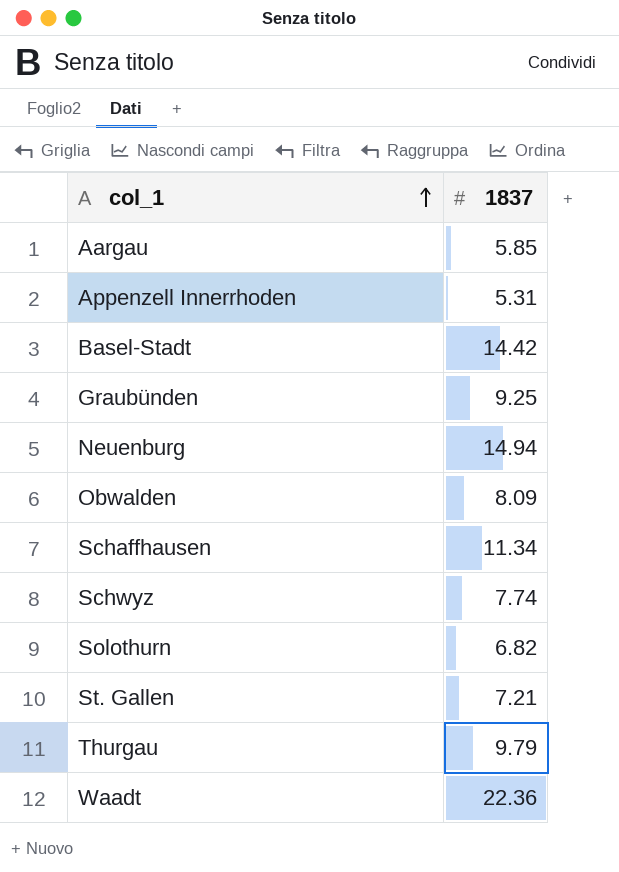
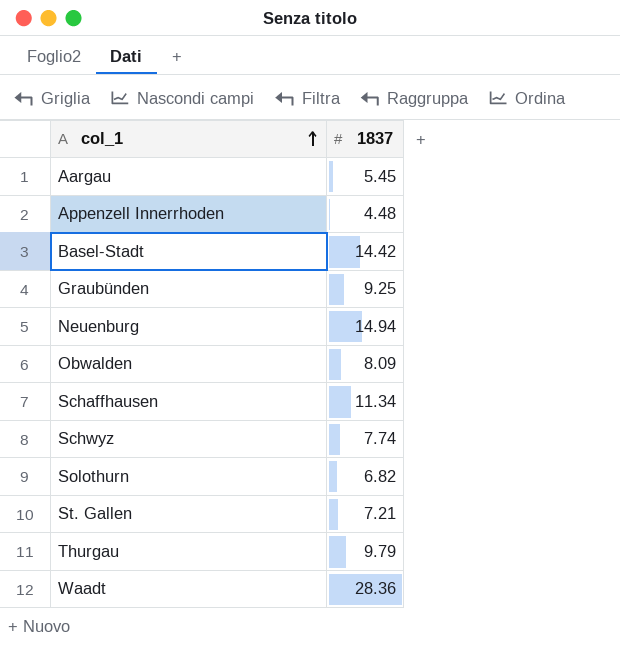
Aargau | 1837: 5.85 -> 5.45
Appenzell Innerrhoden | 1837: 5.31 -> 4.48
Waadt | 1837: 22.36 -> 28.36

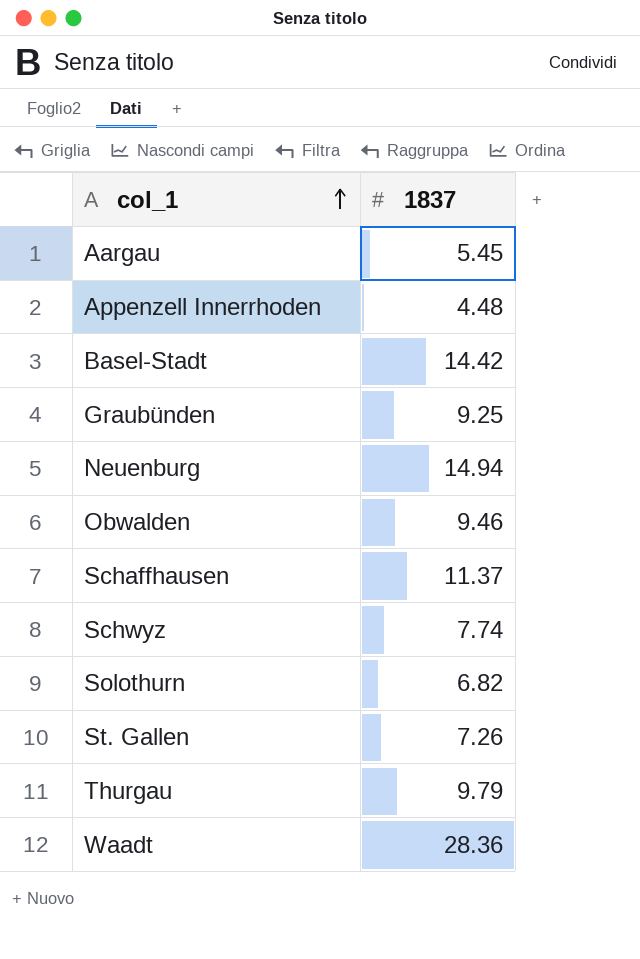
Obwalden | 1837: 8.09 -> 9.46
Schaffhausen | 1837: 11.34 -> 11.37
St. Gallen | 1837: 7.21 -> 7.26

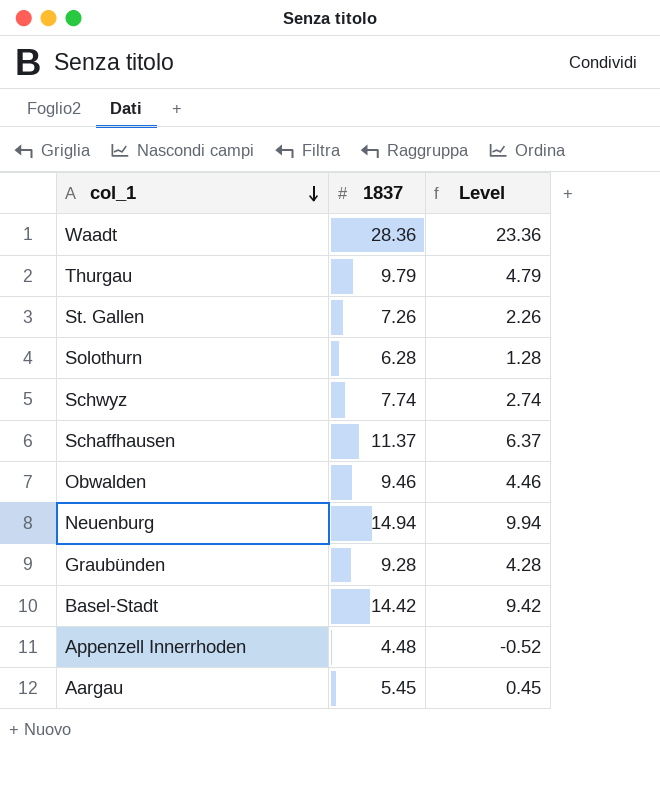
row order: col_1 ascending -> col_1 descending
column Level | formula: none -> [1837] - 5
Solothurn | 1837: 6.82 -> 6.28
Graubünden | 1837: 9.25 -> 9.28

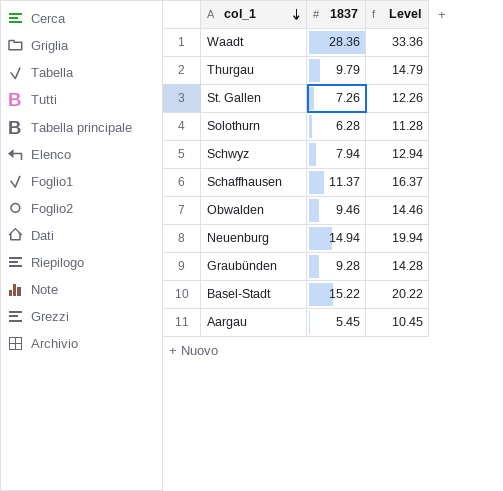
column Level | formula: [1837] - 5 -> [1837] + 5
row Appenzell Innerrhoden: 4.48 | -0.52 -> none
Schwyz | 1837: 7.74 -> 7.94
Basel-Stadt | 1837: 14.42 -> 15.22

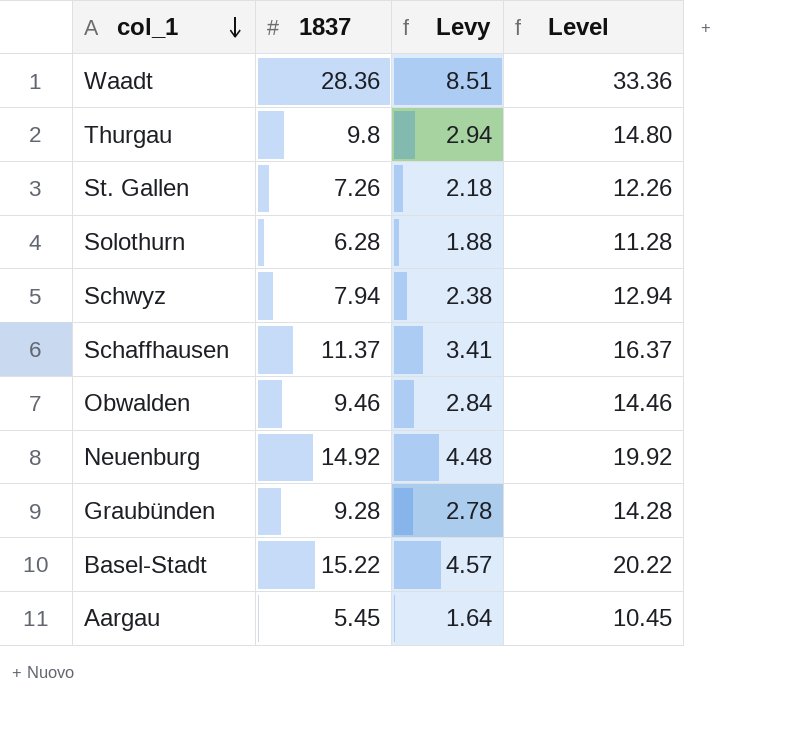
column Levy | formula: none -> [1837] * 0.3
Thurgau | 1837: 9.79 -> 9.8
Thurgau | Level: 14.79 -> 14.80
Neuenburg | 1837: 14.94 -> 14.92
Neuenburg | Level: 19.94 -> 19.92

